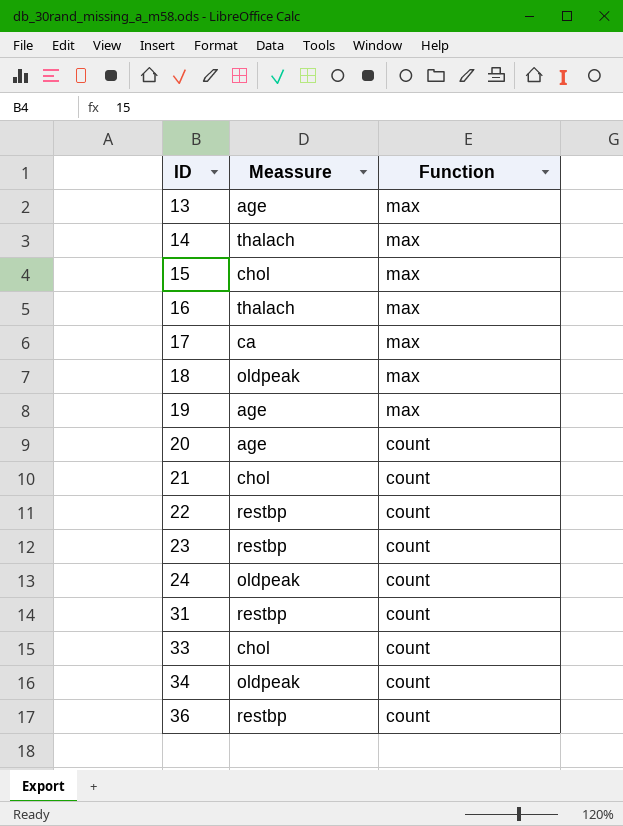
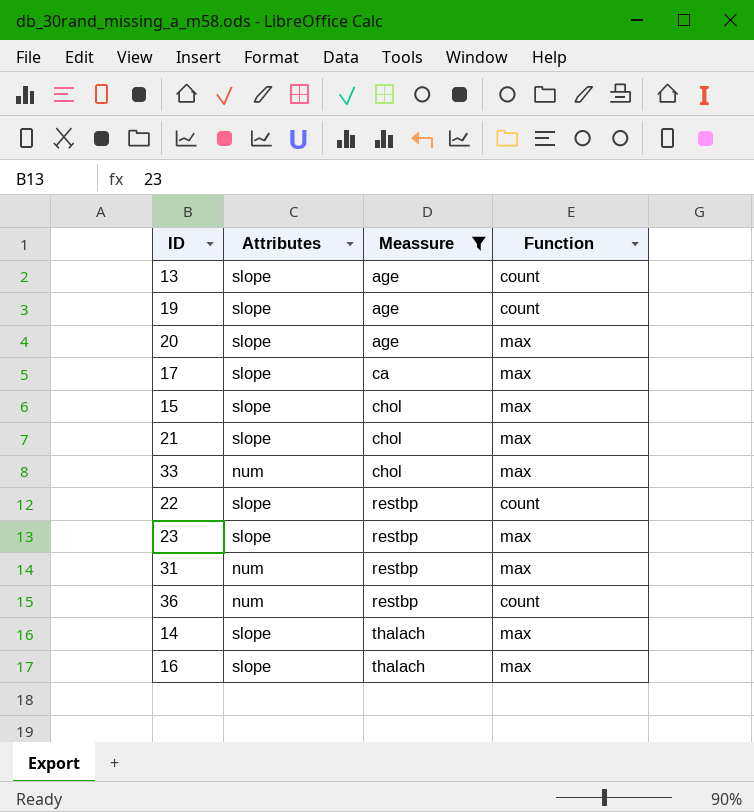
filter: none -> Meassure != oldpeak
row order: ID ascending -> Meassure ascending
column Attributes | position: none -> 2
13 | Function: max -> count
19 | Function: max -> count
20 | Function: count -> max
21 | Function: count -> max
33 | Function: count -> max
23 | Function: count -> max
31 | Function: count -> max

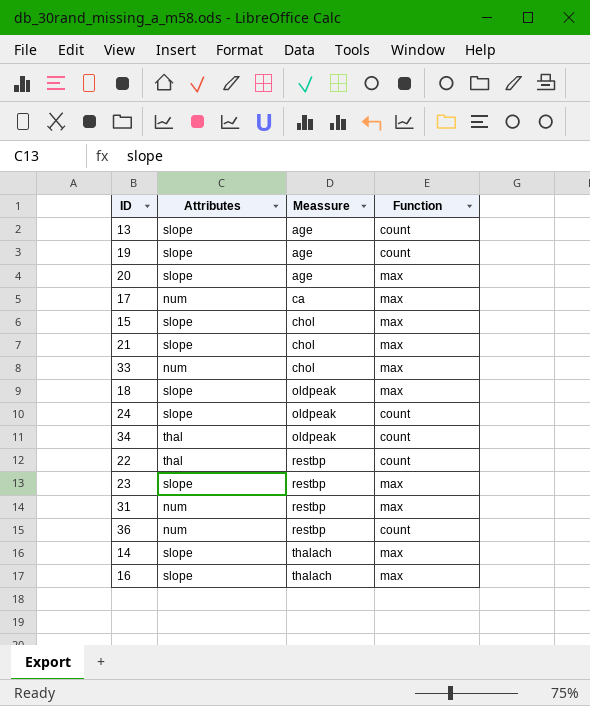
filter: Meassure != oldpeak -> none
17 | Attributes: slope -> num
22 | Attributes: slope -> thal

